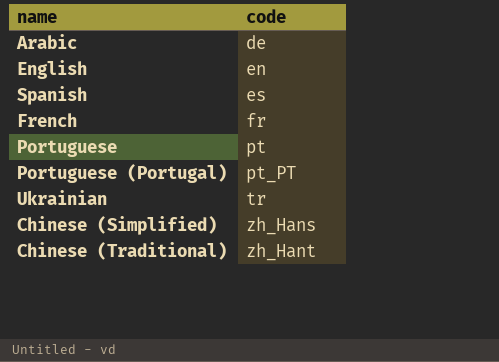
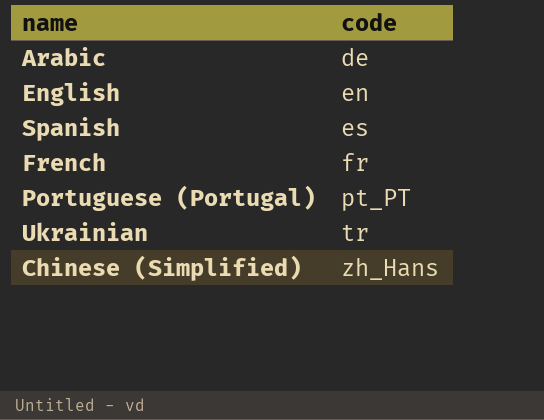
row Portuguese: pt -> none
row Chinese (Traditional): zh_Hant -> none

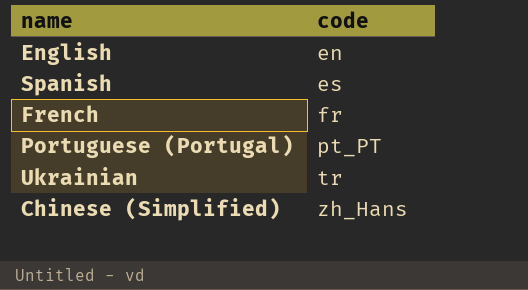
row Arabic: de -> none

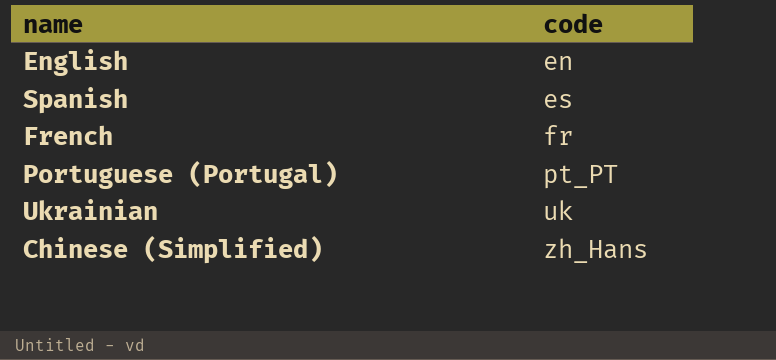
Ukrainian | code: tr -> uk

